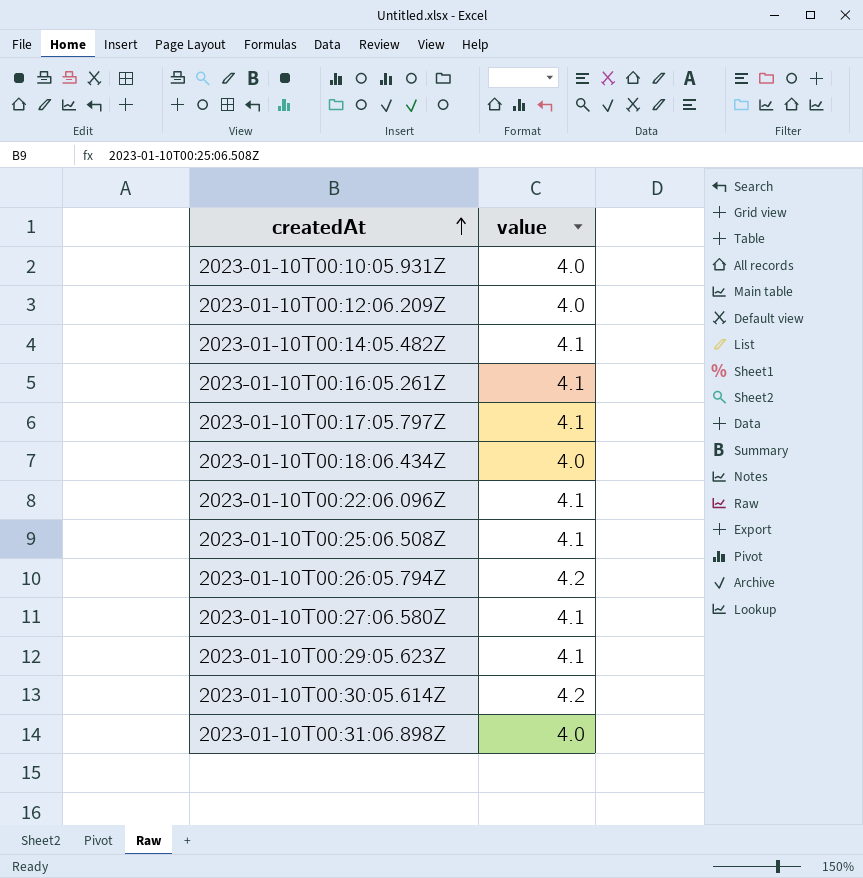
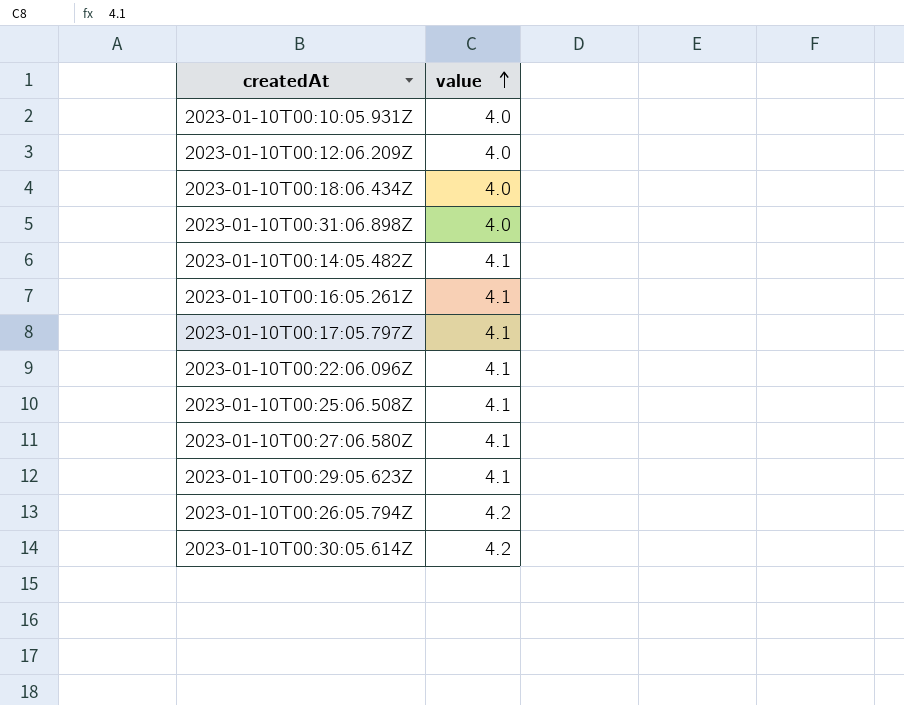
row order: createdAt ascending -> value ascending

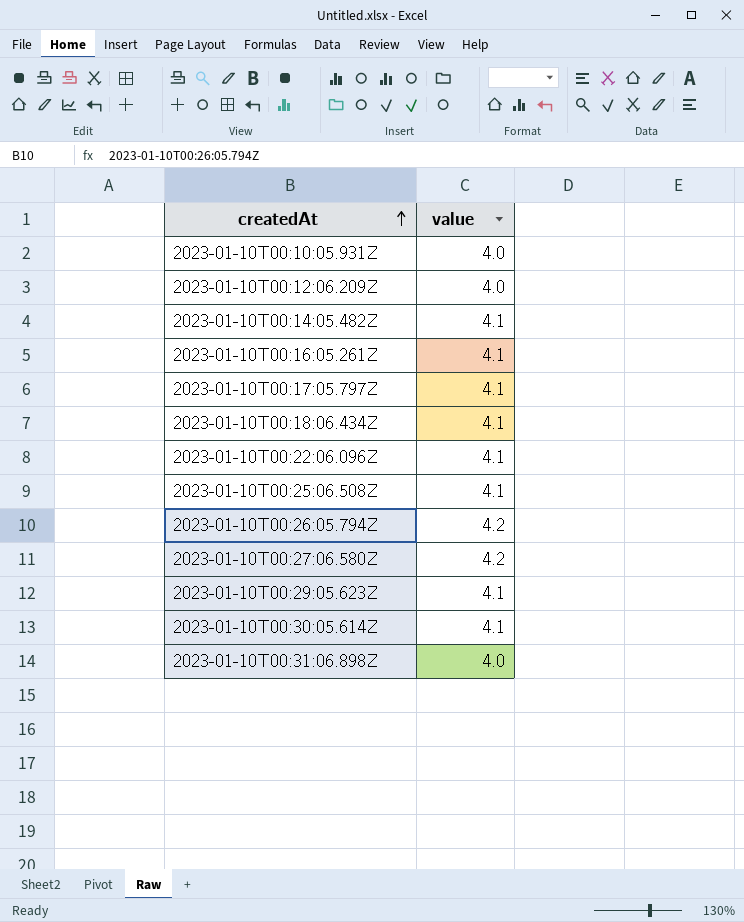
row order: value ascending -> createdAt ascending
2023-01-10T00:18:06.434Z | value: 4.0 -> 4.1
2023-01-10T00:27:06.580Z | value: 4.1 -> 4.2
2023-01-10T00:30:05.614Z | value: 4.2 -> 4.1

